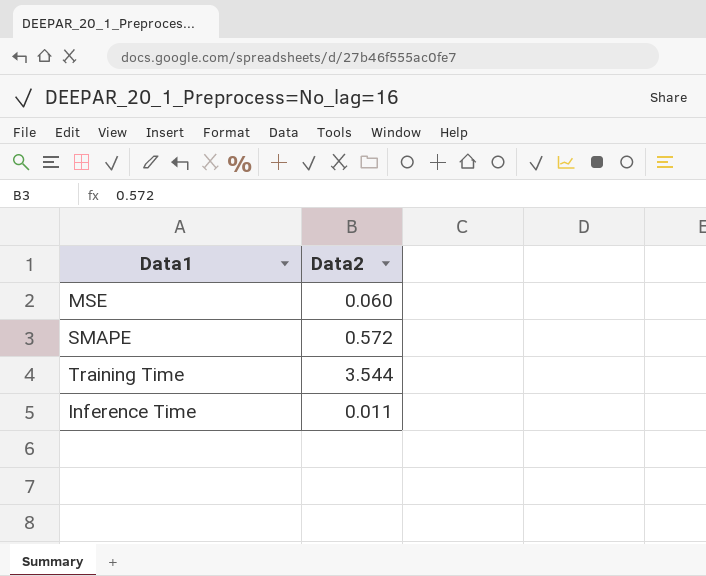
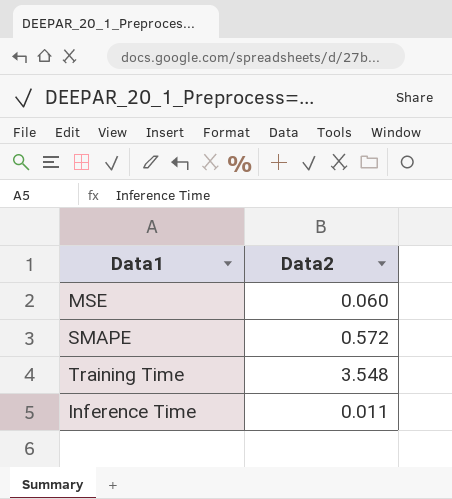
Training Time | Data2: 3.544 -> 3.548

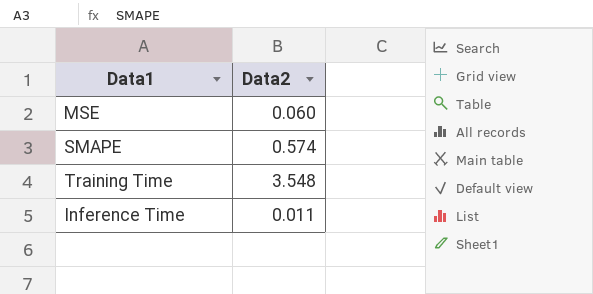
SMAPE | Data2: 0.572 -> 0.574

